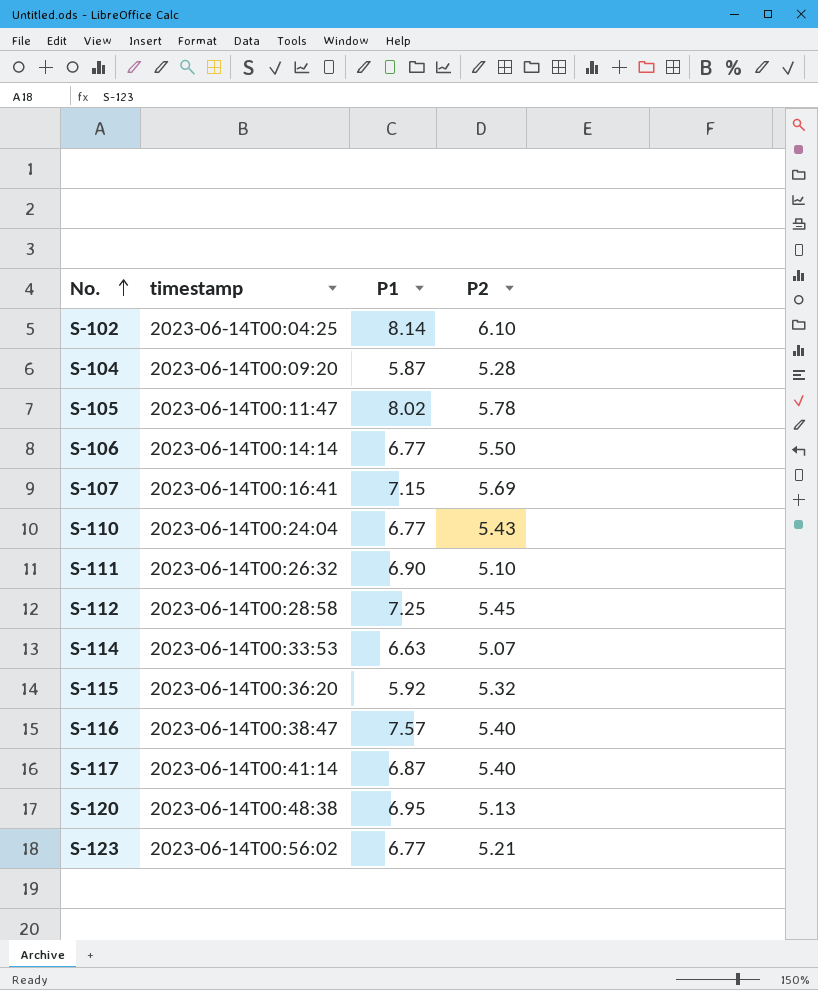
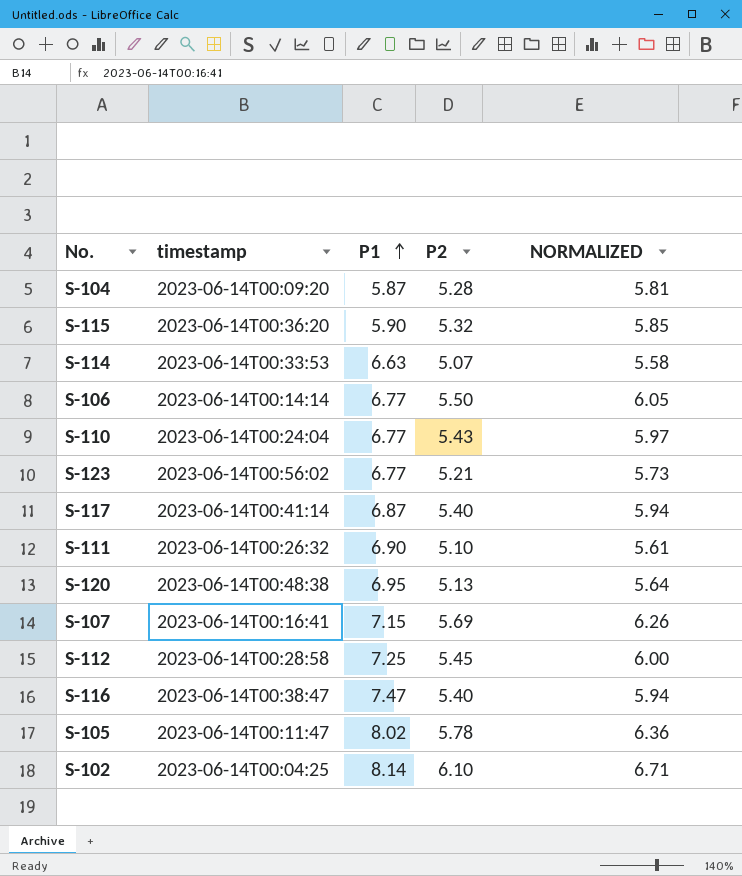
row order: No. ascending -> P1 ascending
column NORMALIZED | formula: none -> [P2] * 1.1
S-115 | P1: 5.92 -> 5.90
S-116 | P1: 7.57 -> 7.47

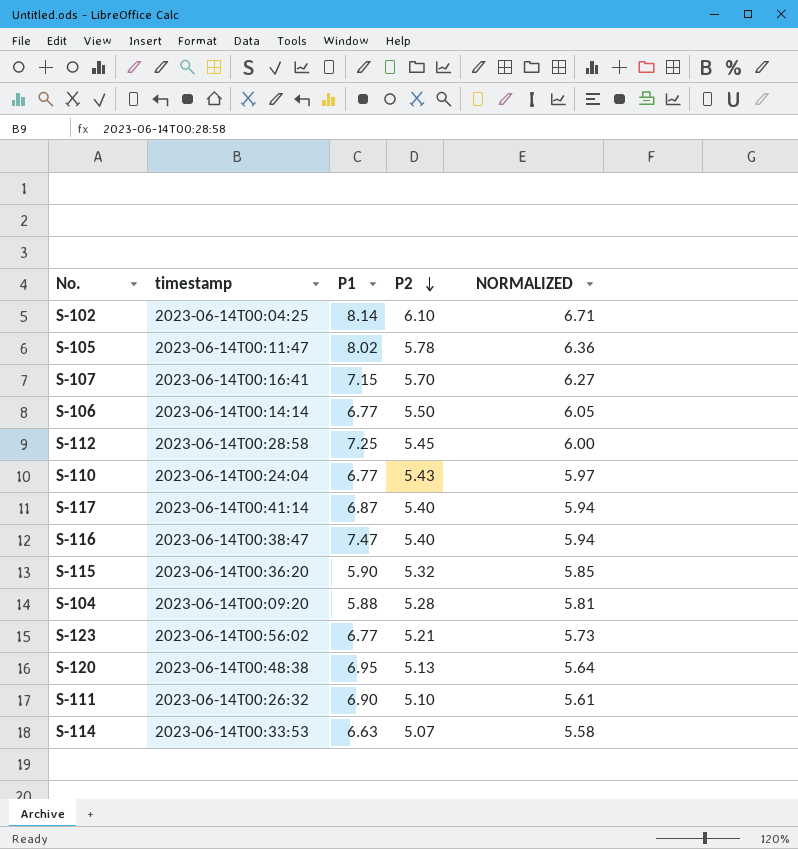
row order: P1 ascending -> P2 descending
S-107 | P2: 5.69 -> 5.70
S-107 | NORMALIZED: 6.26 -> 6.27
S-104 | P1: 5.87 -> 5.88

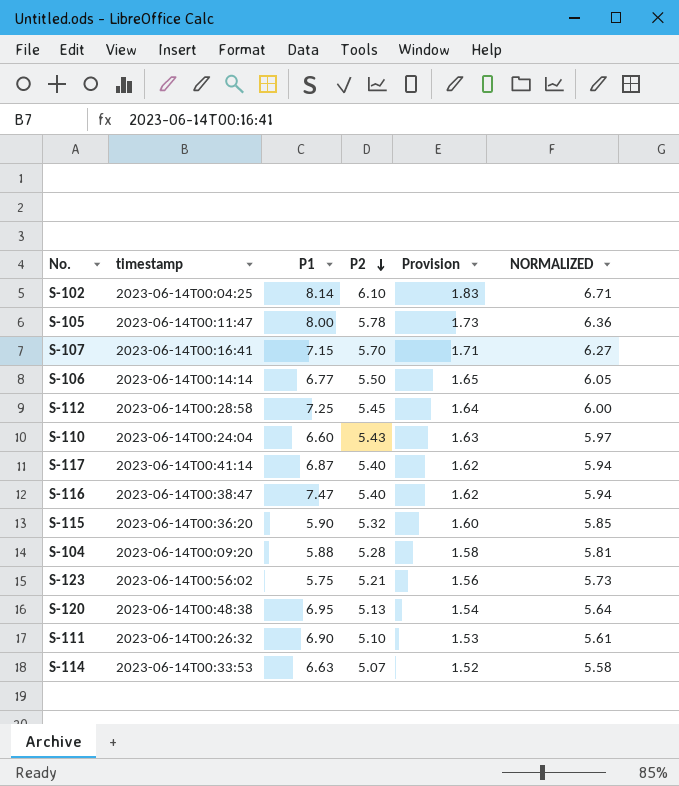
column Provision | formula: none -> [P2] * 0.3
S-105 | P1: 8.02 -> 8.00
S-110 | P1: 6.77 -> 6.60
S-123 | P1: 6.77 -> 5.75

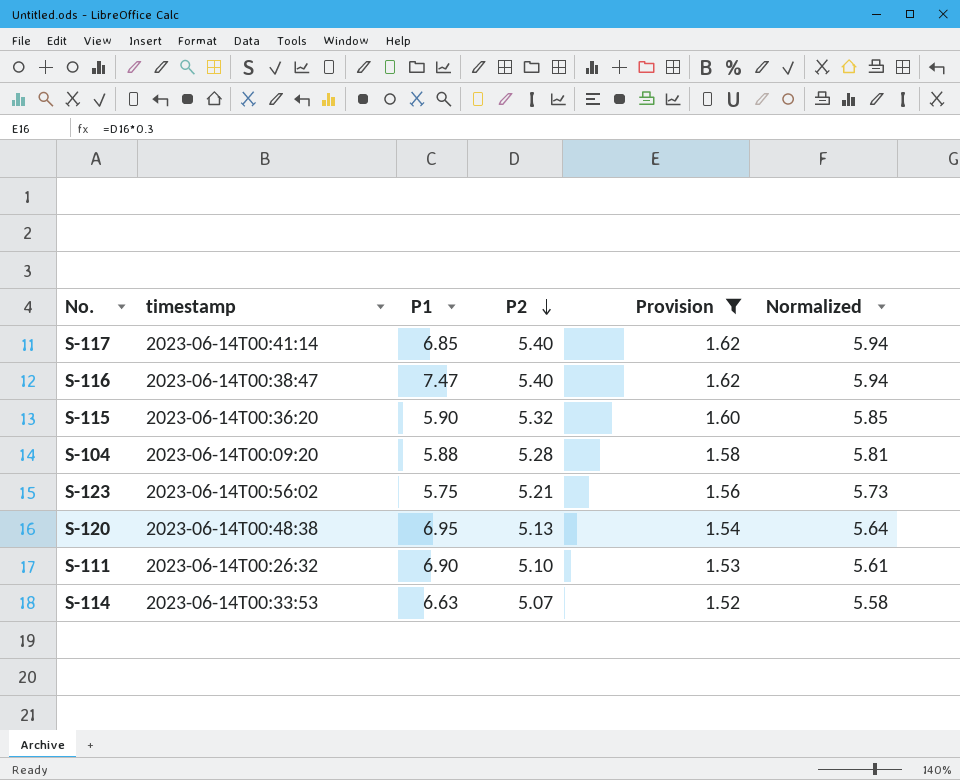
filter: none -> Provision <= 1.62
column name: NORMALIZED -> Normalized
S-117 | P1: 6.87 -> 6.85

